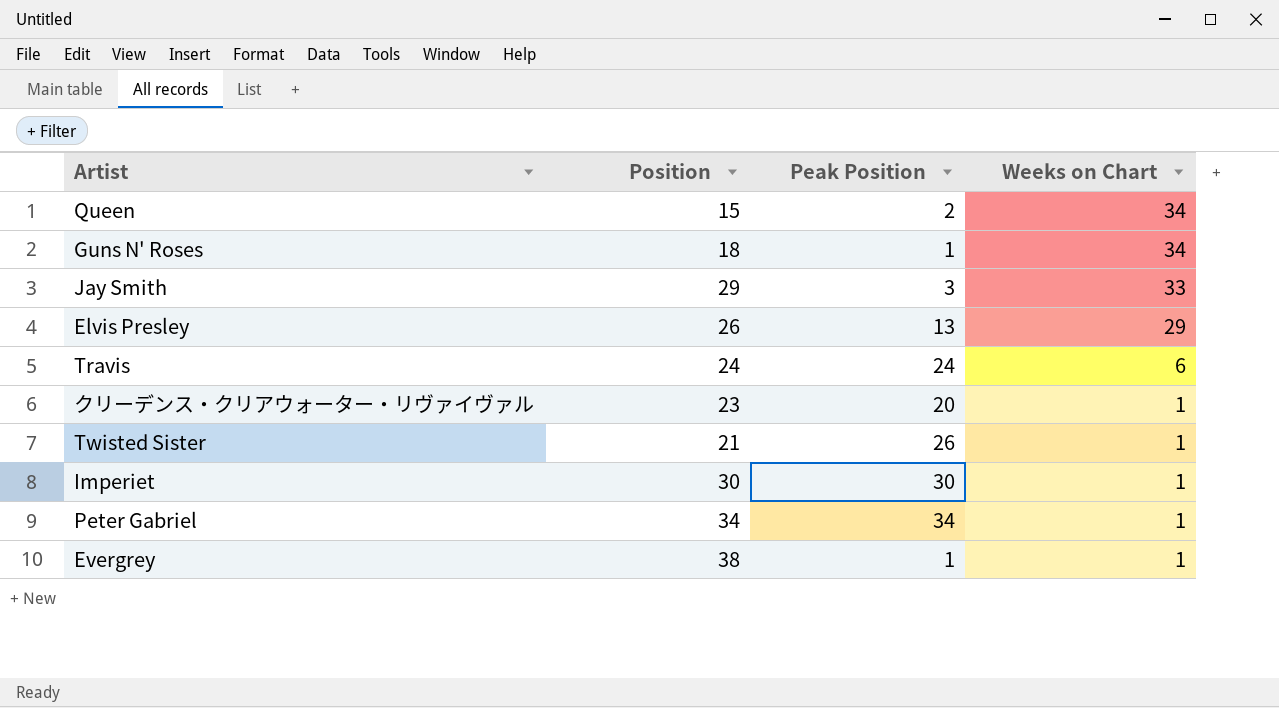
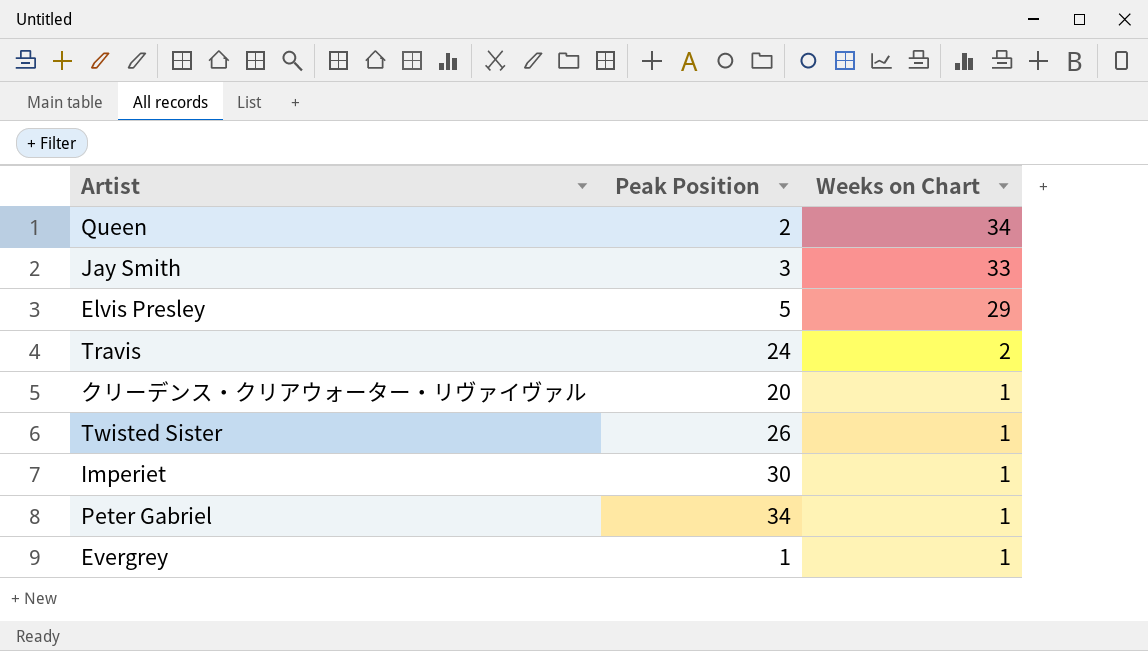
column Position | position: 2 -> none
row Guns N' Roses: 18 | 1 | 34 -> none
Elvis Presley | Peak Position: 13 -> 5
Travis | Weeks on Chart: 6 -> 2

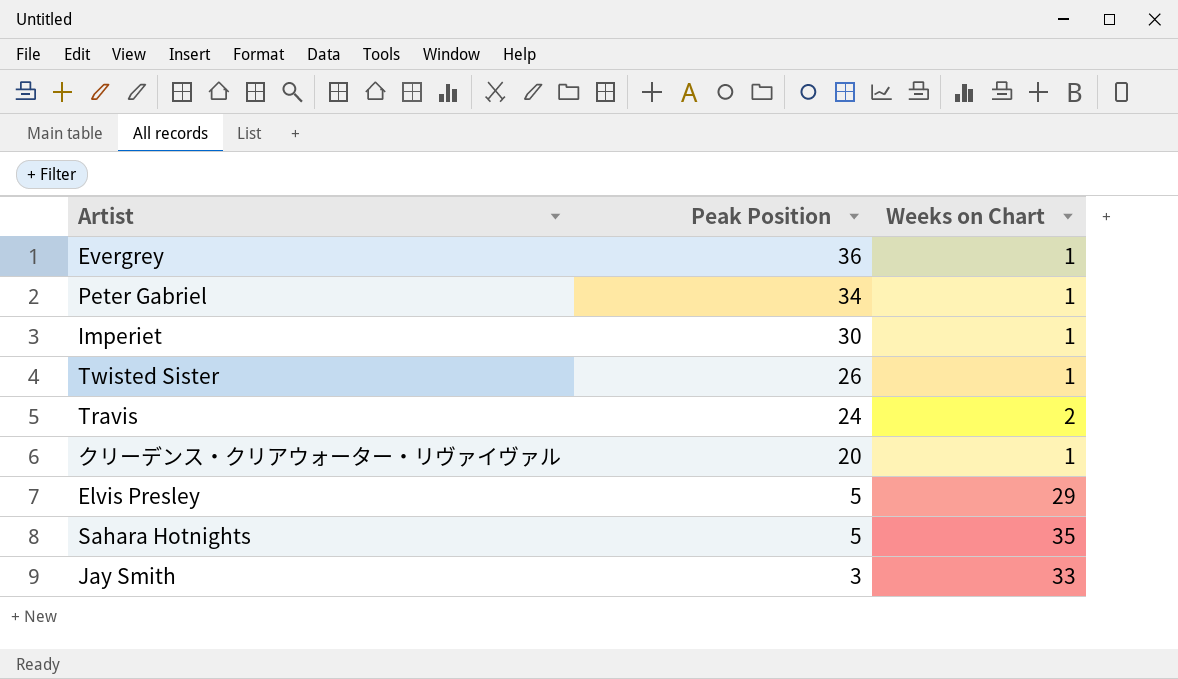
row order: Weeks on Chart descending -> Peak Position descending
row Queen: 2 | 34 -> none
Evergrey | Peak Position: 1 -> 36
row Sahara Hotnights: none -> 5 | 35

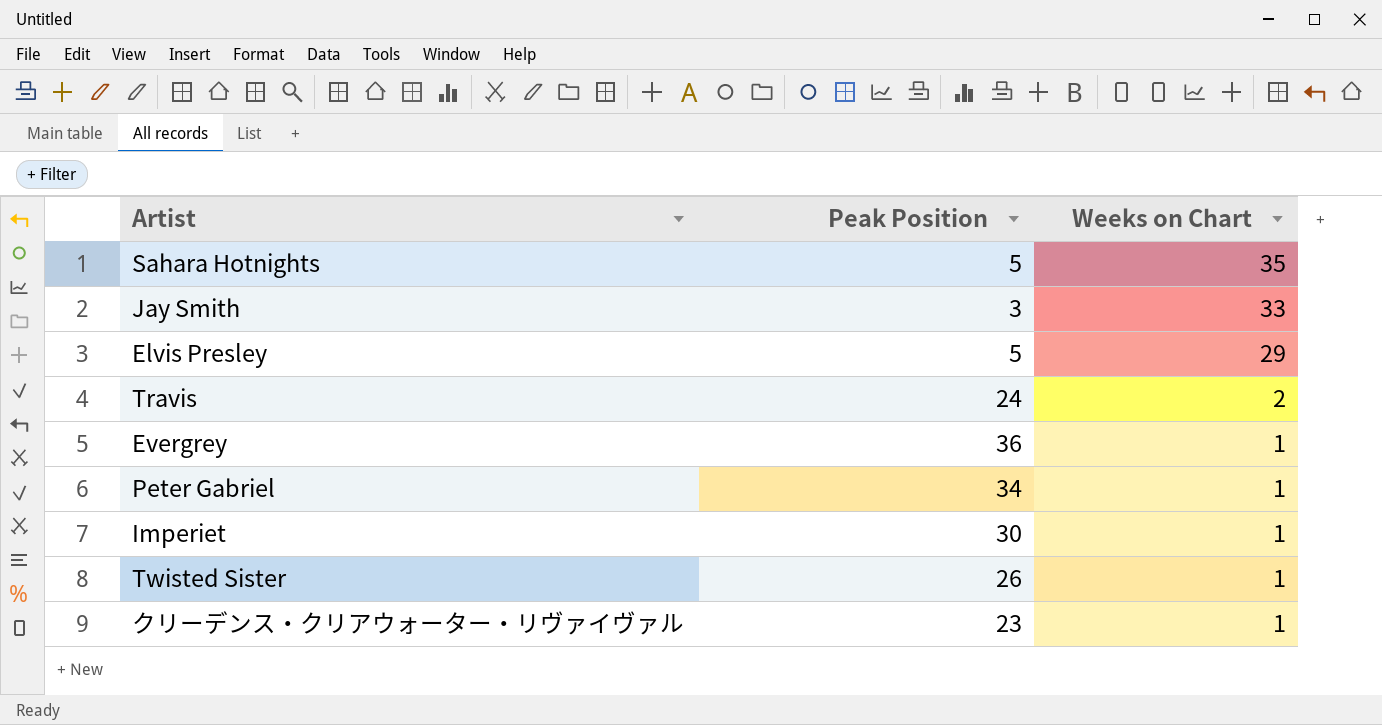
row order: Peak Position descending -> Weeks on Chart descending
クリーデンス・クリアウォーター・リヴァイヴァル | Peak Position: 20 -> 23

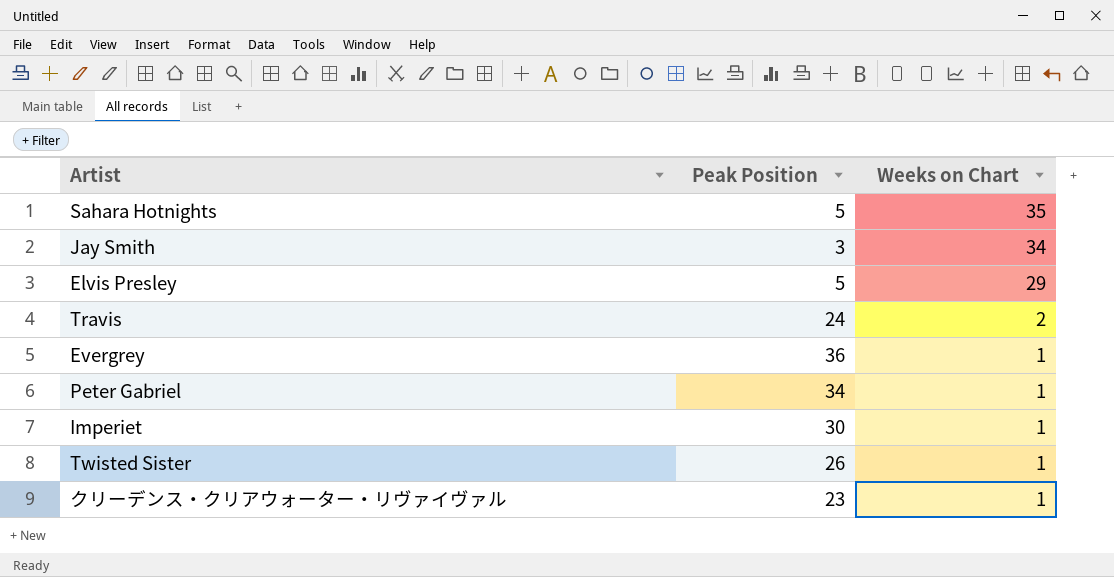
Jay Smith | Weeks on Chart: 33 -> 34

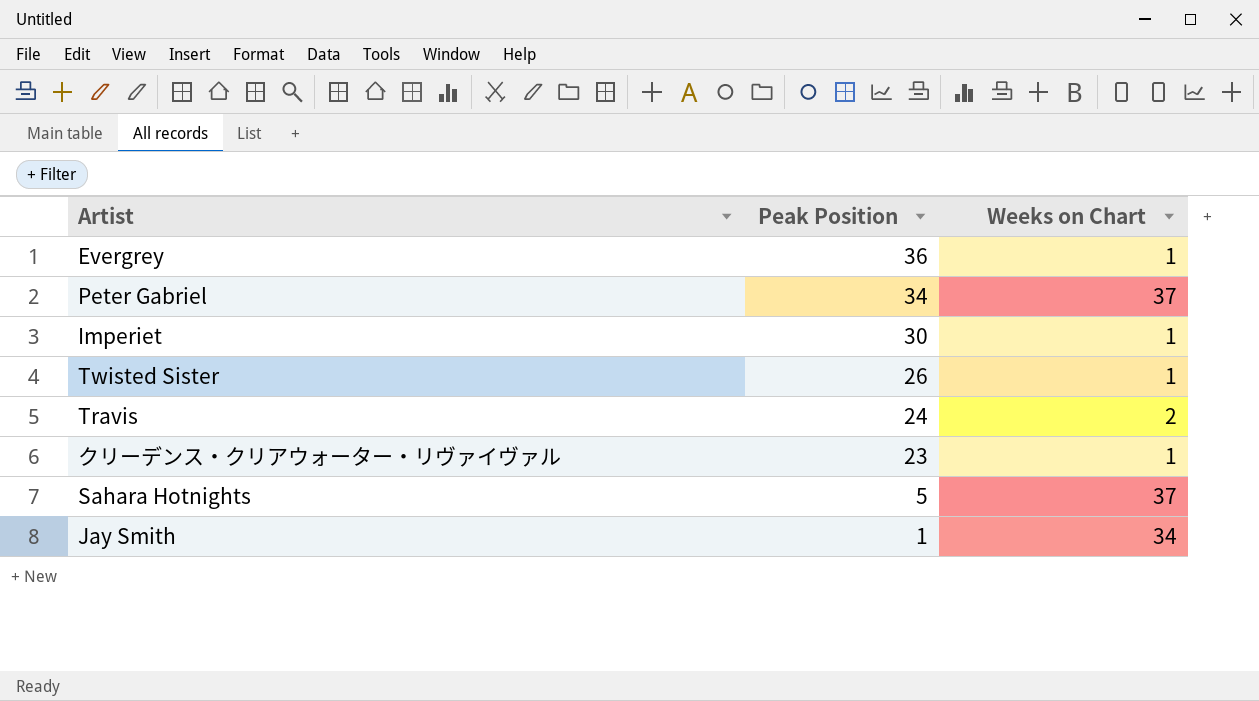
row order: Weeks on Chart descending -> Peak Position descending
row Elvis Presley: 5 | 29 -> none
Peter Gabriel | Weeks on Chart: 1 -> 37
Sahara Hotnights | Weeks on Chart: 35 -> 37
Jay Smith | Peak Position: 3 -> 1

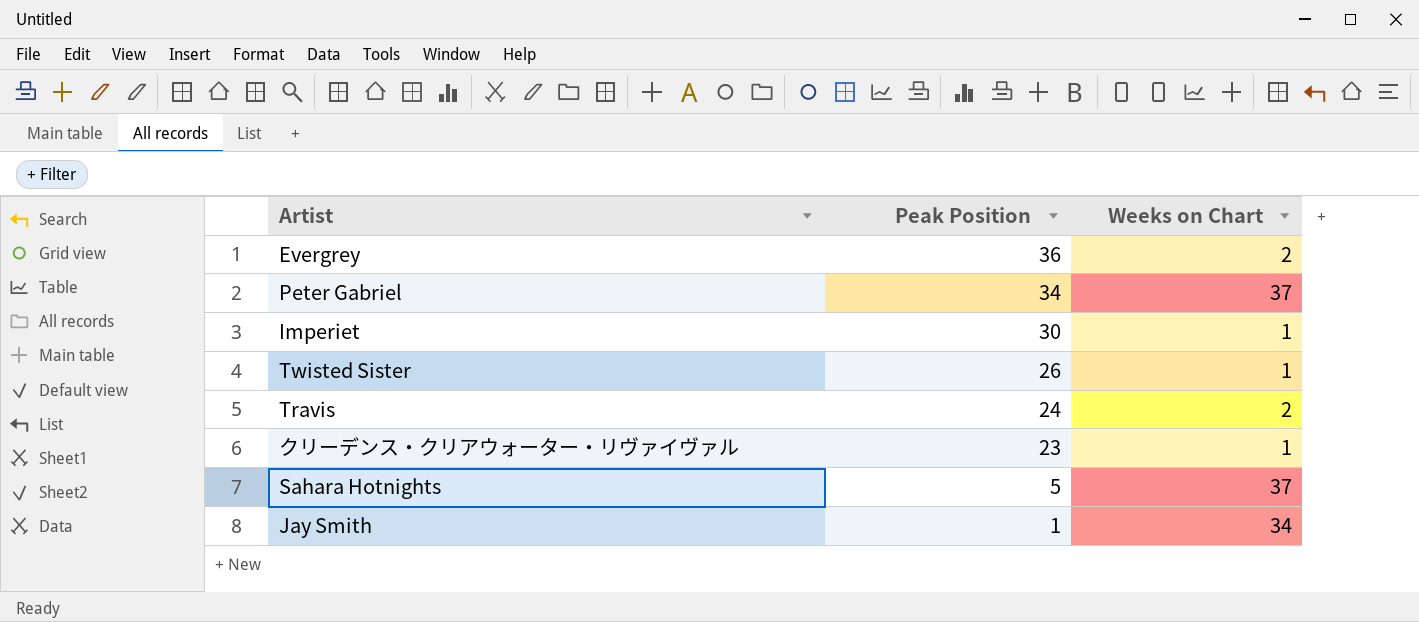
Evergrey | Weeks on Chart: 1 -> 2

